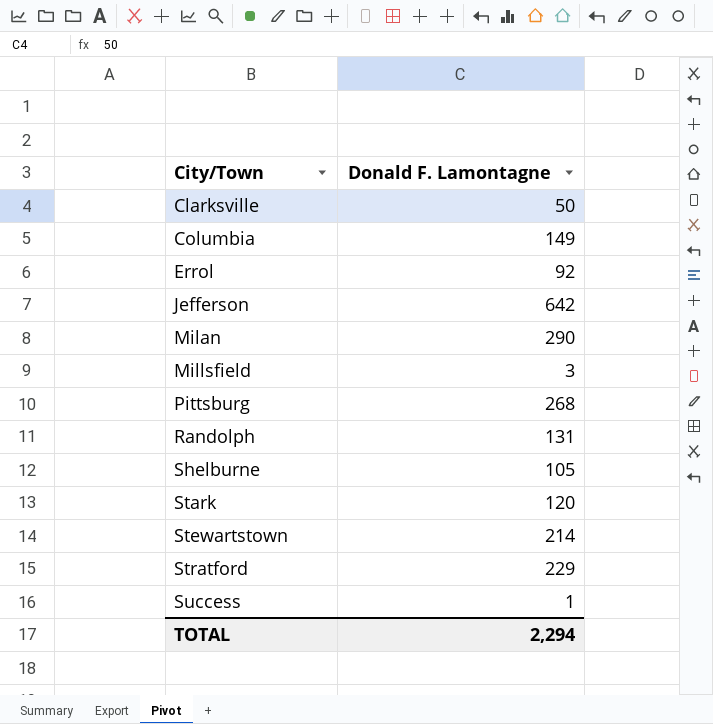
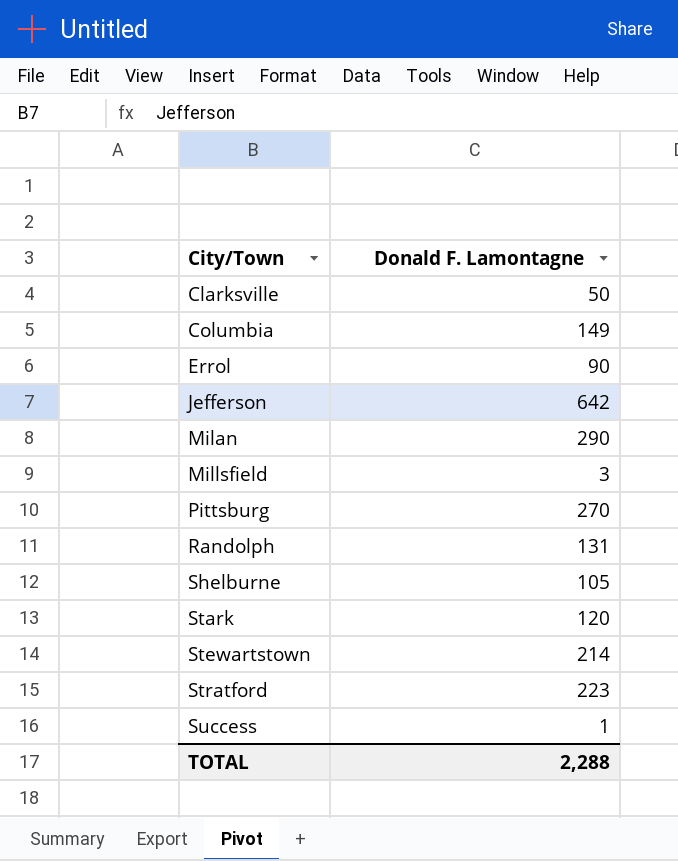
Errol | Donald F. Lamontagne: 92 -> 90
Pittsburg | Donald F. Lamontagne: 268 -> 270
Stratford | Donald F. Lamontagne: 229 -> 223
TOTAL | Donald F. Lamontagne: 2,294 -> 2,288

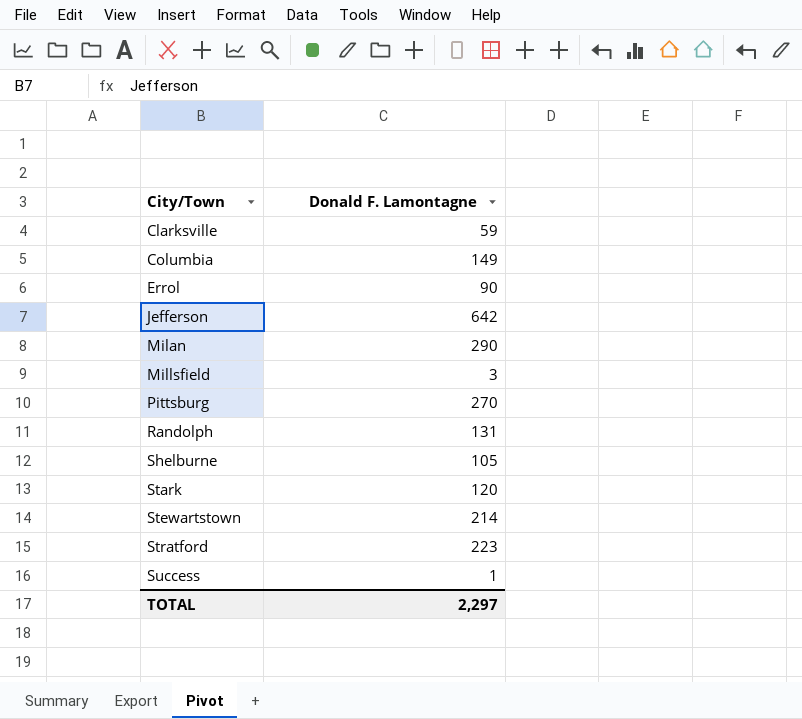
Clarksville | Donald F. Lamontagne: 50 -> 59
TOTAL | Donald F. Lamontagne: 2,288 -> 2,297

